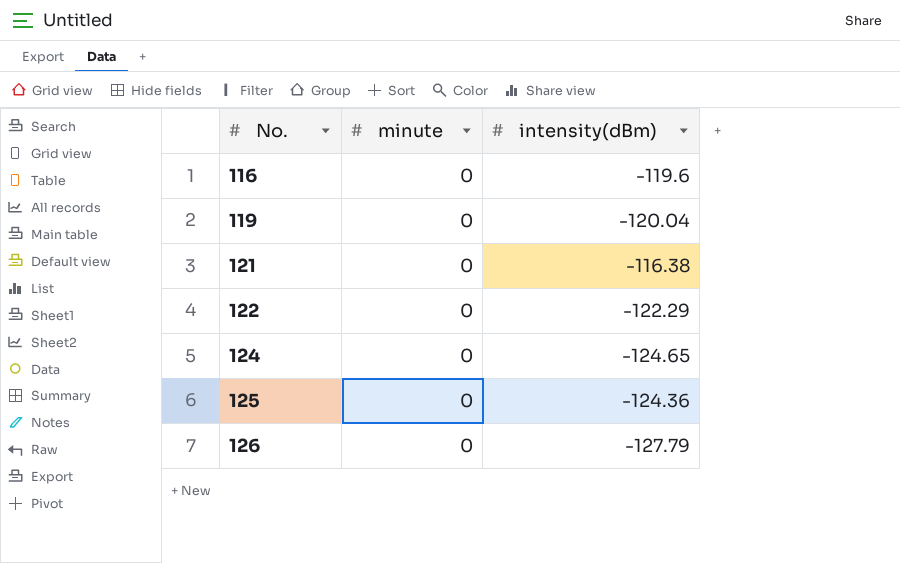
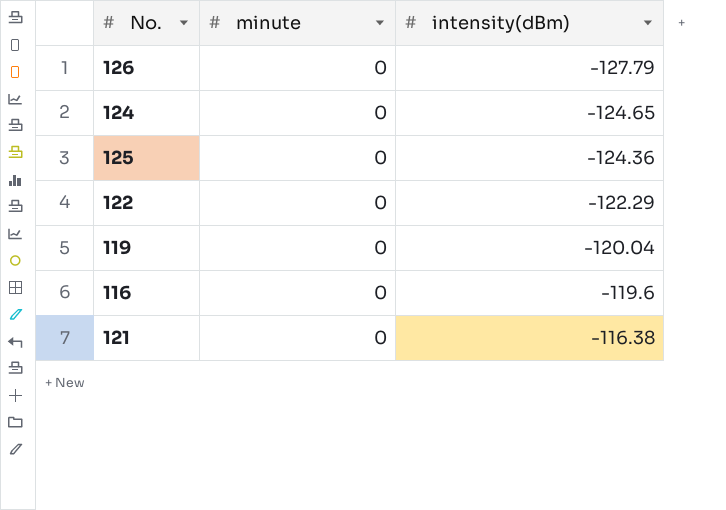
row order: No. ascending -> intensity(dBm) ascending

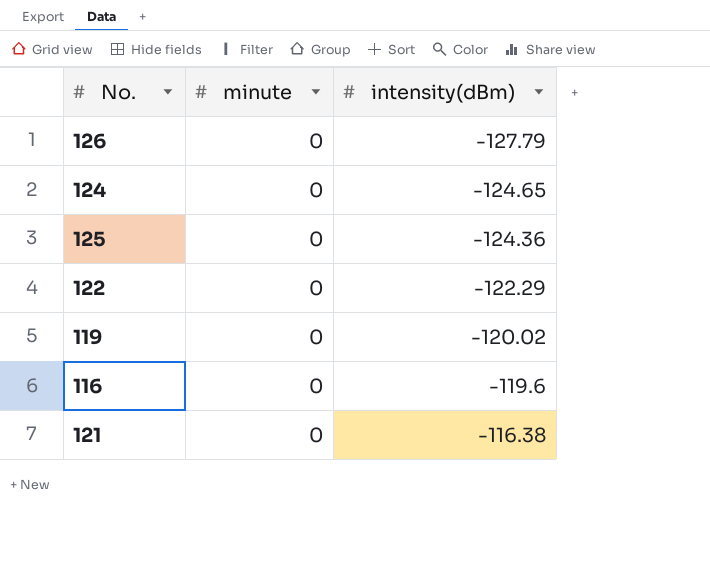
119 | intensity(dBm): -120.04 -> -120.02

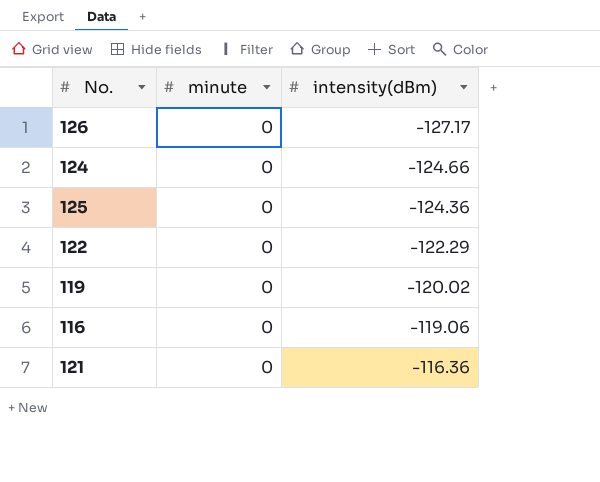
126 | intensity(dBm): -127.79 -> -127.17
124 | intensity(dBm): -124.65 -> -124.66
116 | intensity(dBm): -119.6 -> -119.06
121 | intensity(dBm): -116.38 -> -116.36

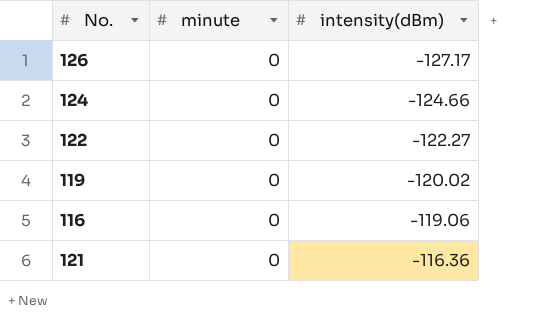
row 125: 0 | -124.36 -> none
122 | intensity(dBm): -122.29 -> -122.27

